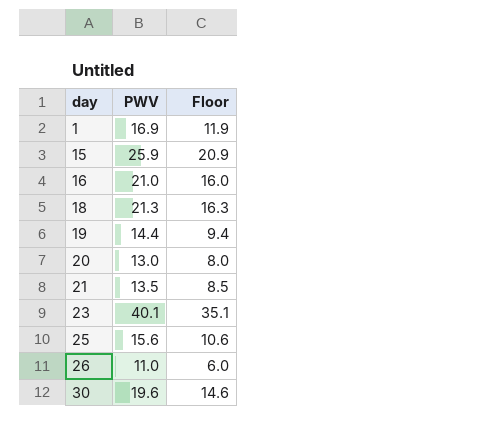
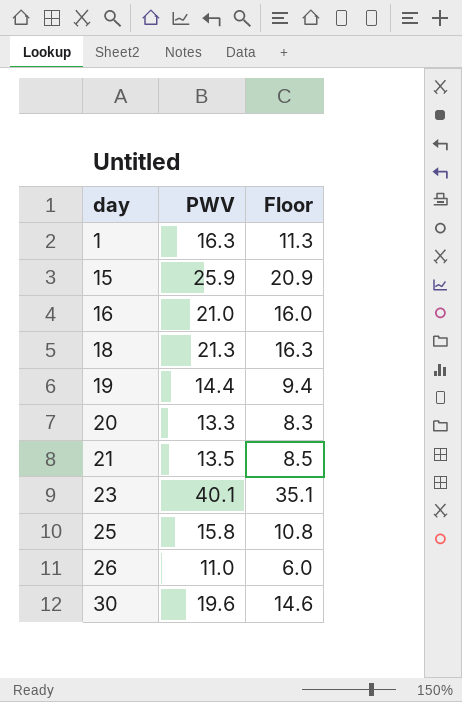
1 | PWV: 16.9 -> 16.3
1 | Floor: 11.9 -> 11.3
20 | PWV: 13.0 -> 13.3
20 | Floor: 8.0 -> 8.3
25 | PWV: 15.6 -> 15.8
25 | Floor: 10.6 -> 10.8

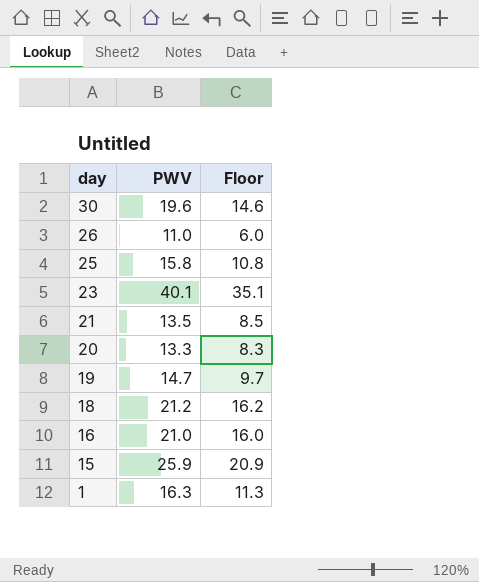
row order: day ascending -> day descending
19 | PWV: 14.4 -> 14.7
19 | Floor: 9.4 -> 9.7
18 | PWV: 21.3 -> 21.2
18 | Floor: 16.3 -> 16.2

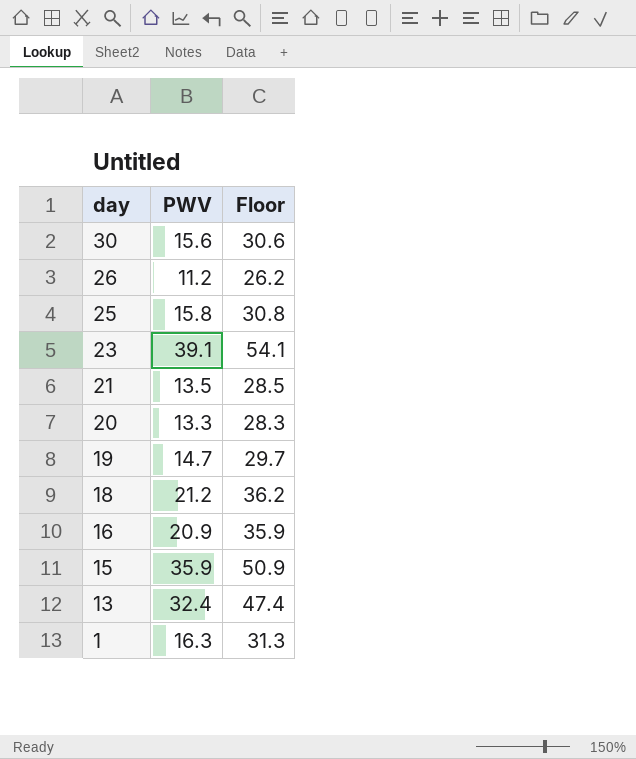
column Floor | formula: [PWV] - 5 -> [PWV] + 15
30 | PWV: 19.6 -> 15.6
26 | PWV: 11.0 -> 11.2
23 | PWV: 40.1 -> 39.1
16 | PWV: 21.0 -> 20.9
15 | PWV: 25.9 -> 35.9
row 13: none -> 32.4 | 47.4

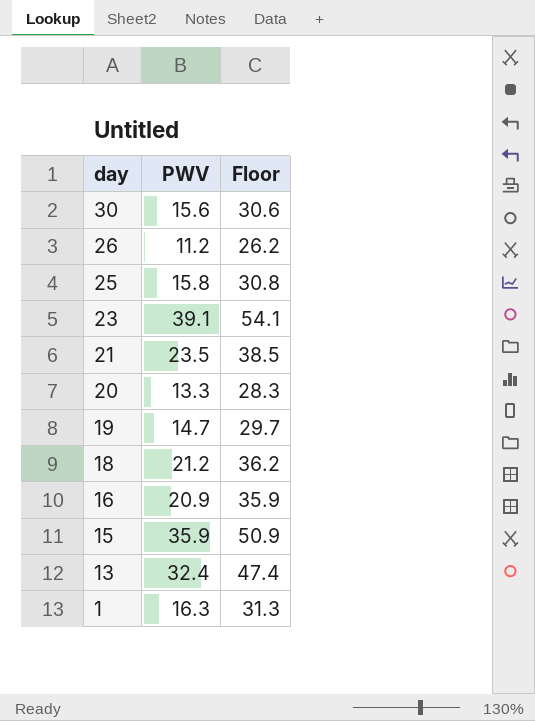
21 | PWV: 13.5 -> 23.5
21 | Floor: 28.5 -> 38.5

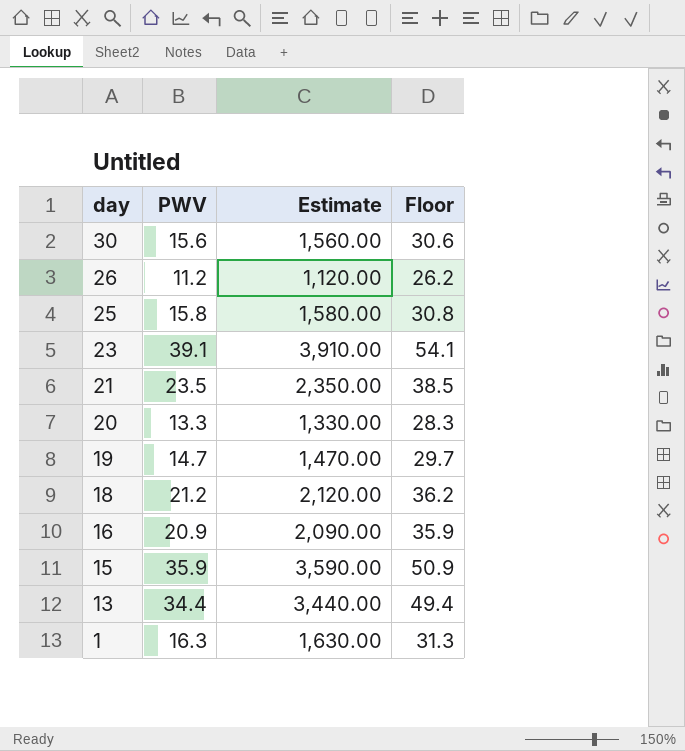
column Estimate | formula: none -> [PWV] * 100
13 | PWV: 32.4 -> 34.4
13 | Floor: 47.4 -> 49.4

